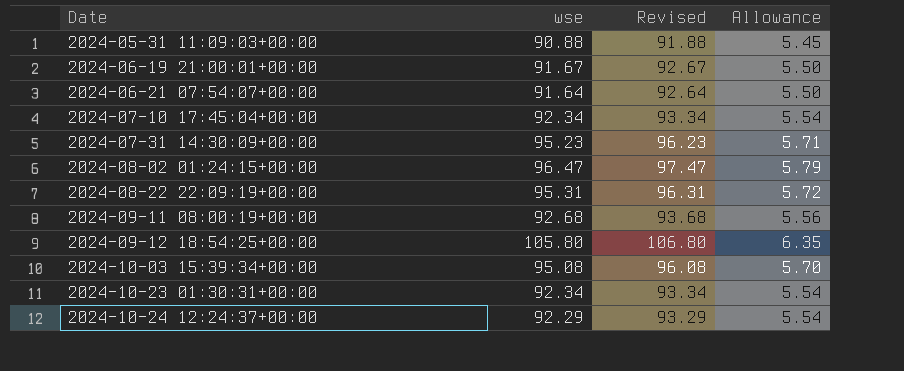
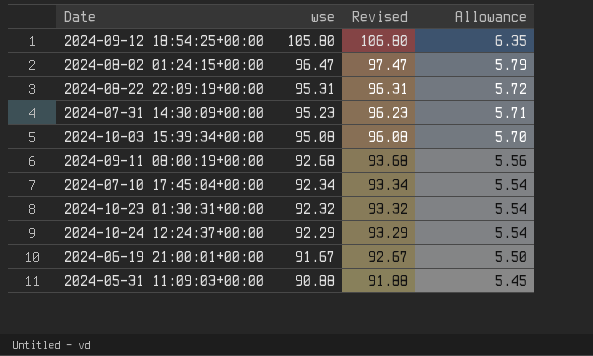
row order: Date ascending -> wse descending
row 2024-06-21 07:54:07+00:00: 91.64 | 92.64 | 5.50 -> none
2024-10-23 01:30:31+00:00 | wse: 92.34 -> 92.32
2024-10-23 01:30:31+00:00 | Revised: 93.34 -> 93.32

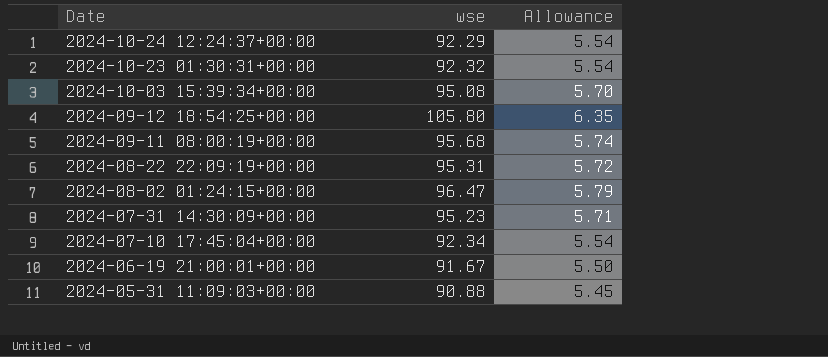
row order: wse descending -> Date descending
column Revised | formula: [wse] + 1 -> none
2024-09-11 08:00:19+00:00 | wse: 92.68 -> 95.68
2024-09-11 08:00:19+00:00 | Allowance: 5.56 -> 5.74

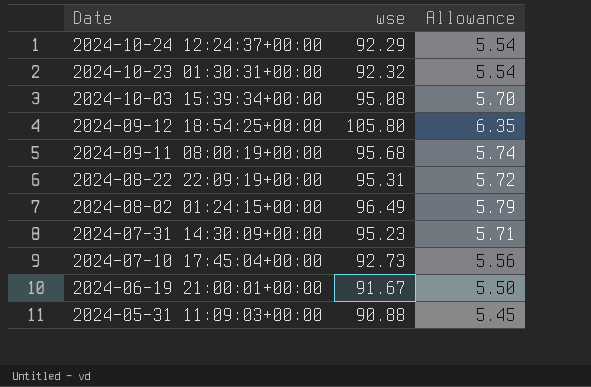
2024-08-02 01:24:15+00:00 | wse: 96.47 -> 96.49
2024-07-10 17:45:04+00:00 | wse: 92.34 -> 92.73
2024-07-10 17:45:04+00:00 | Allowance: 5.54 -> 5.56

